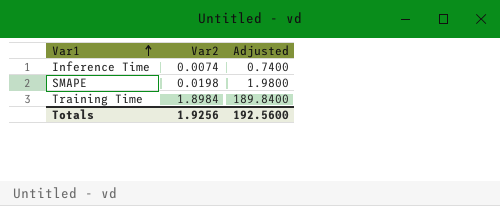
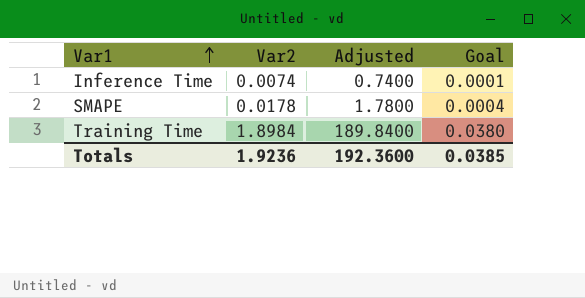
column Goal | formula: none -> [Var2] * 0.02
SMAPE | Var2: 0.0198 -> 0.0178
SMAPE | Adjusted: 1.9800 -> 1.7800
Totals | Var2: 1.9256 -> 1.9236
Totals | Adjusted: 192.5600 -> 192.3600

